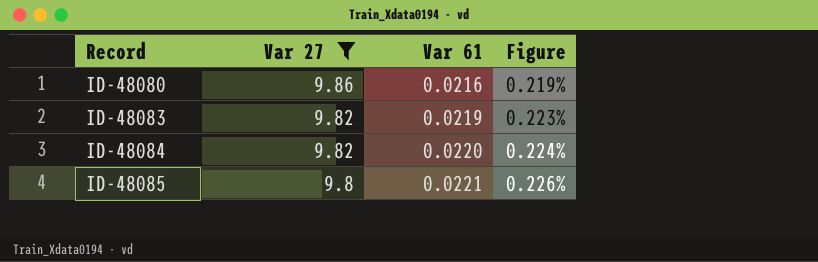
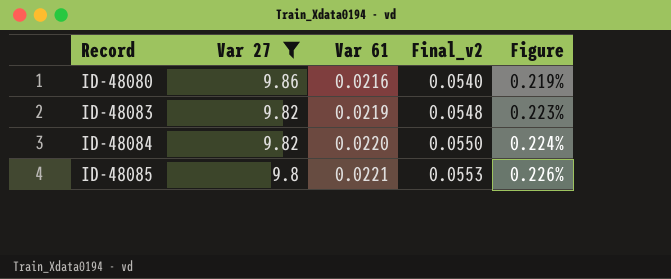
column Final_v2 | formula: none -> [Var 61] * 2.5

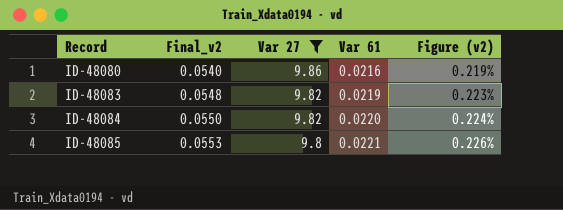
column Final_v2 | position: 4 -> 2
column name: Figure -> Figure (v2)

